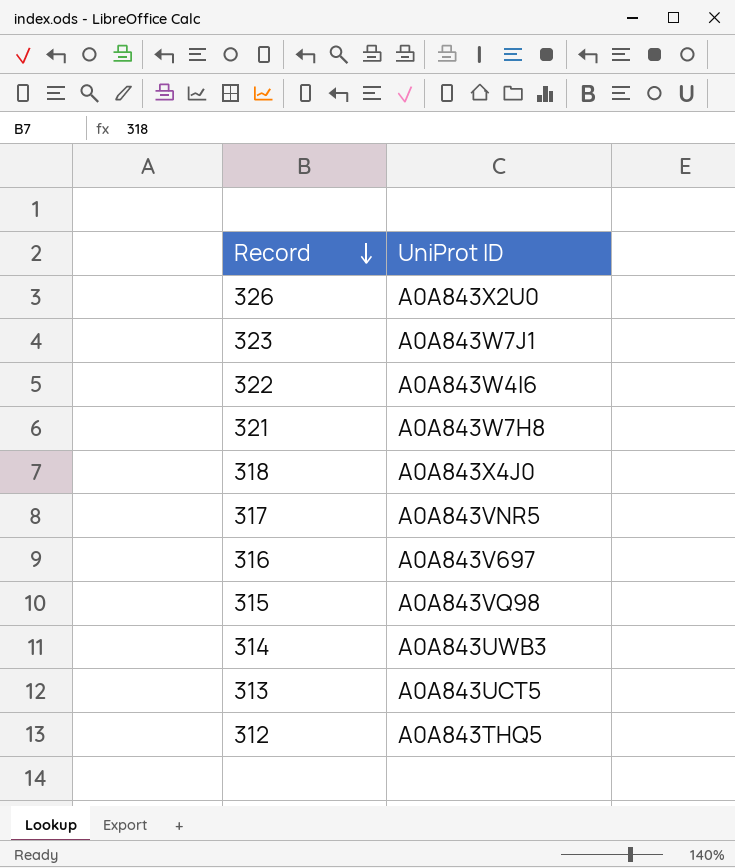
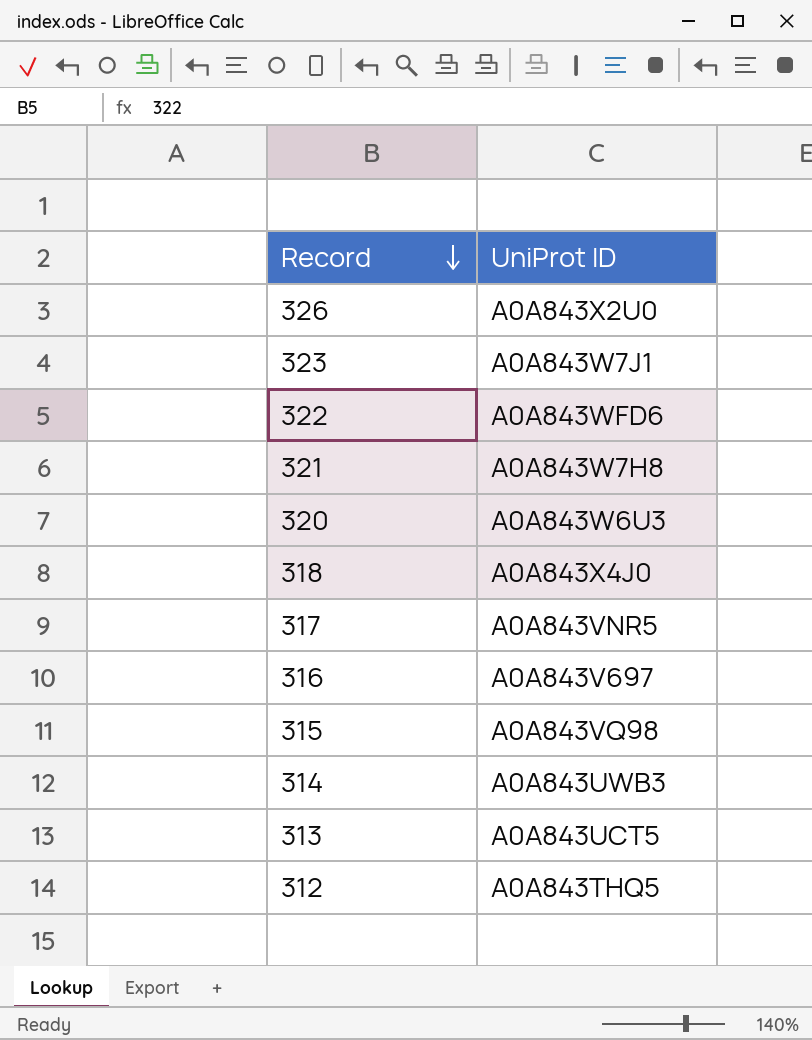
322 | UniProt ID: A0A843W4I6 -> A0A843WFD6
row 320: none -> A0A843W6U3

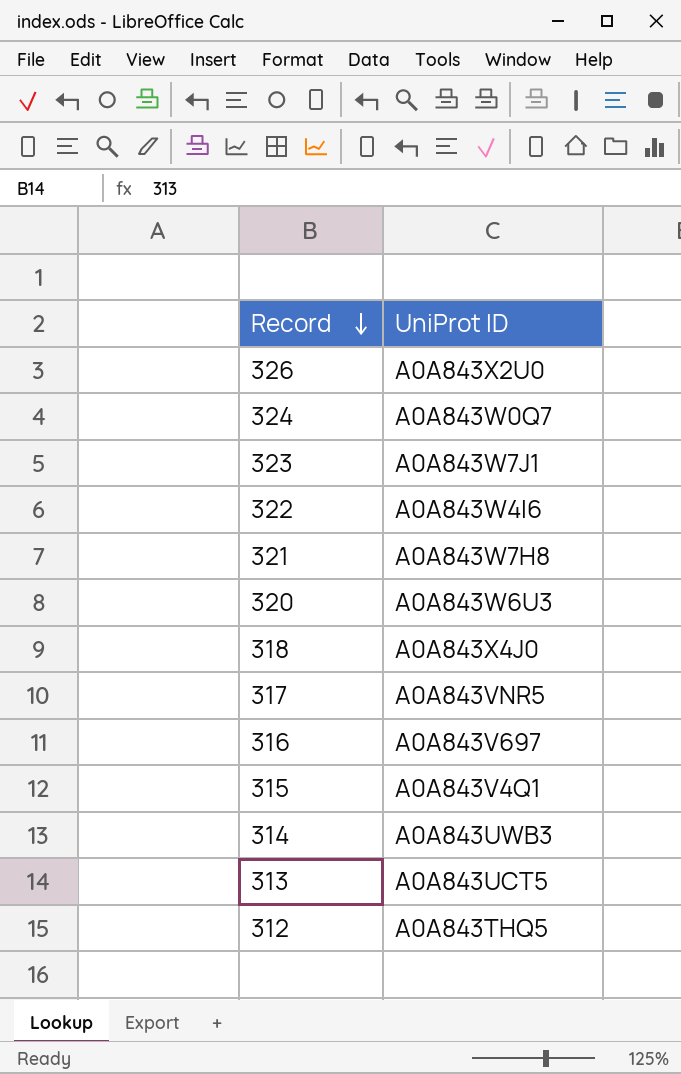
row 324: none -> A0A843W0Q7
322 | UniProt ID: A0A843WFD6 -> A0A843W4I6
315 | UniProt ID: A0A843VQ98 -> A0A843V4Q1

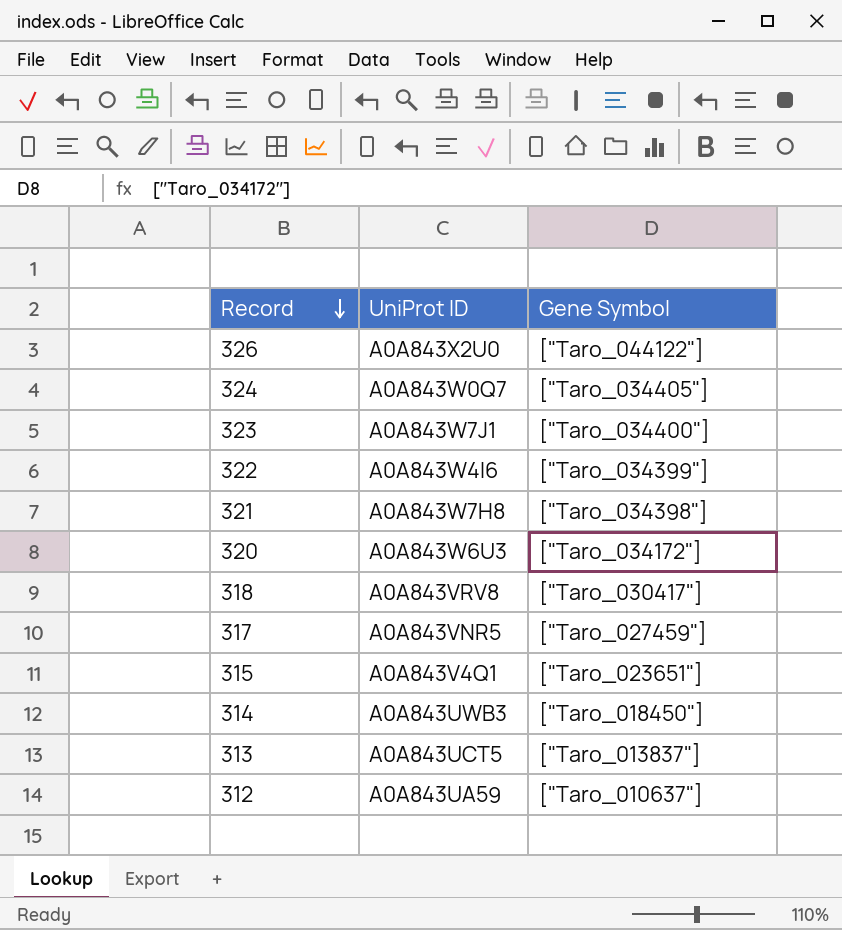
column Gene Symbol | position: none -> 3
row 316: A0A843V697 -> none
318 | UniProt ID: A0A843X4J0 -> A0A843VRV8
312 | UniProt ID: A0A843THQ5 -> A0A843UA59

